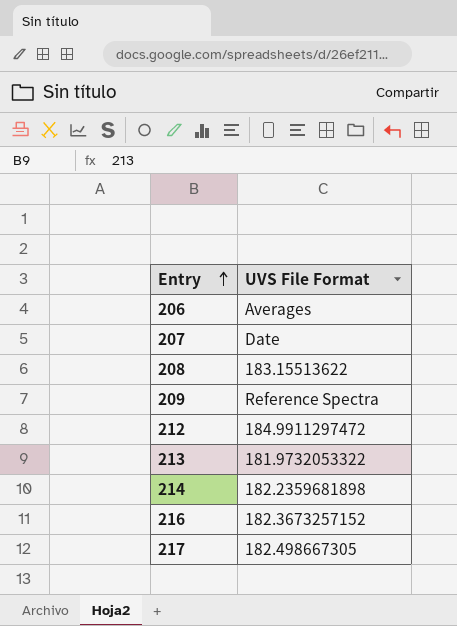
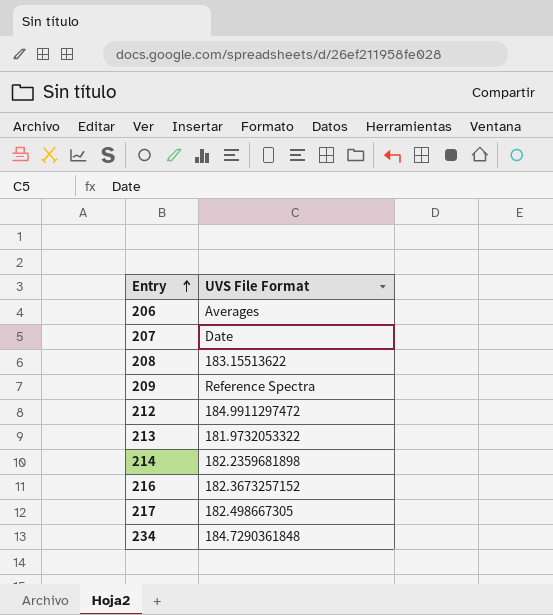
row 234: none -> 184.7290361848

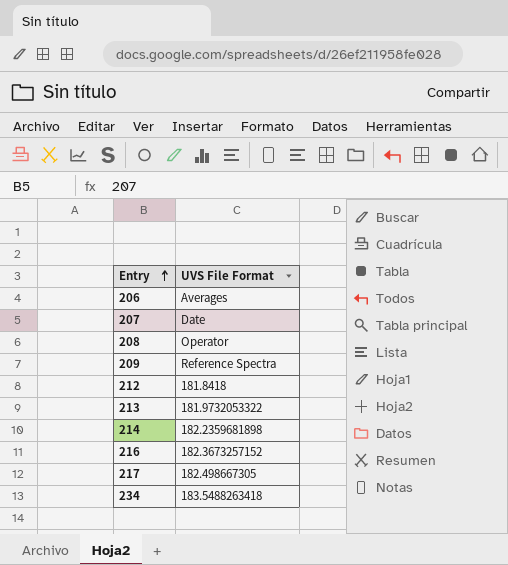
208 | UVS File Format: 183.15513622 -> Operator
212 | UVS File Format: 184.9911297472 -> 181.8418
234 | UVS File Format: 184.7290361848 -> 183.5488263418

